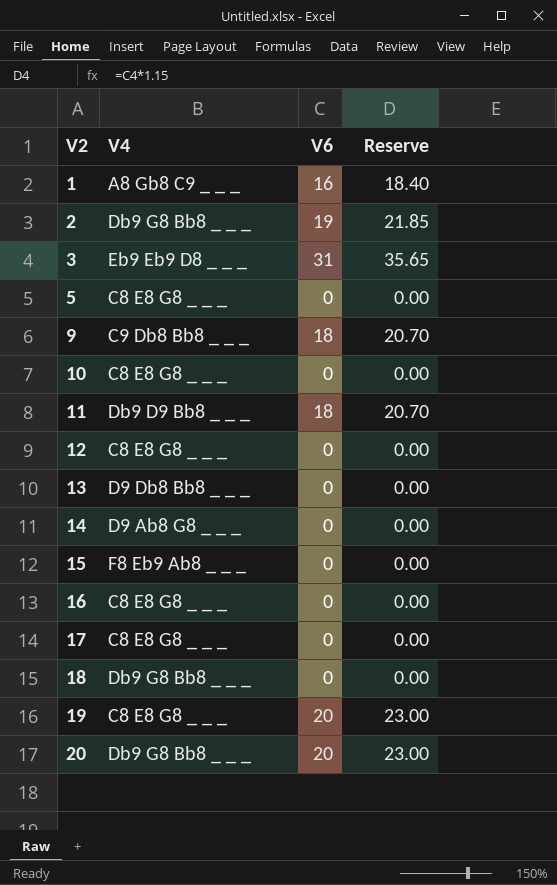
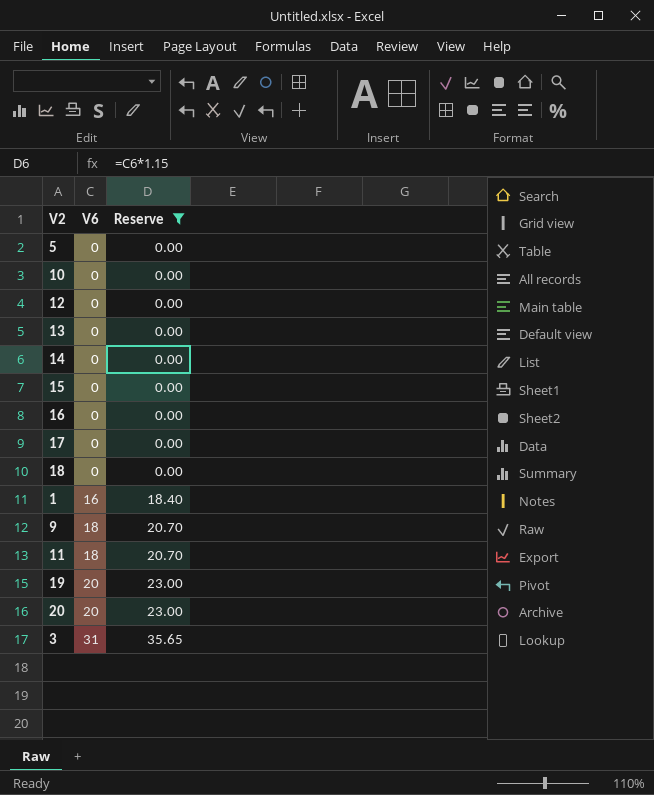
filter: none -> Reserve != 21.85
row order: V2 ascending -> V6 ascending
column V4 | position: 2 -> none

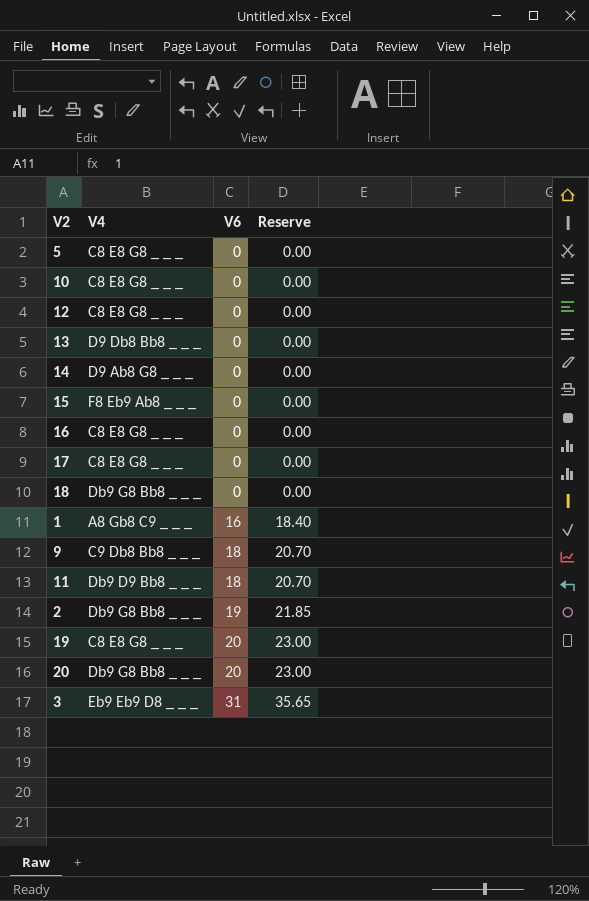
filter: Reserve != 21.85 -> none
column V4 | position: none -> 2

